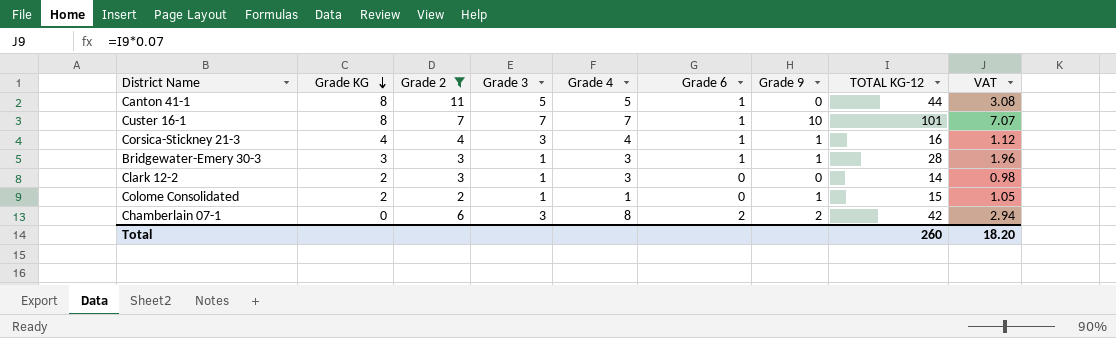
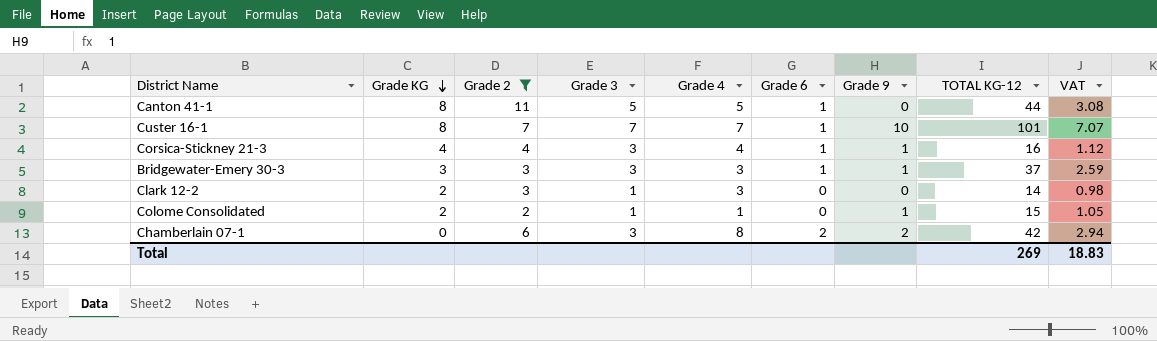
Bridgewater-Emery 30-3 | Grade 3: 1 -> 3
Bridgewater-Emery 30-3 | TOTAL KG-12: 28 -> 37
Bridgewater-Emery 30-3 | VAT: 1.96 -> 2.59
Total | TOTAL KG-12: 260 -> 269
Total | VAT: 18.20 -> 18.83

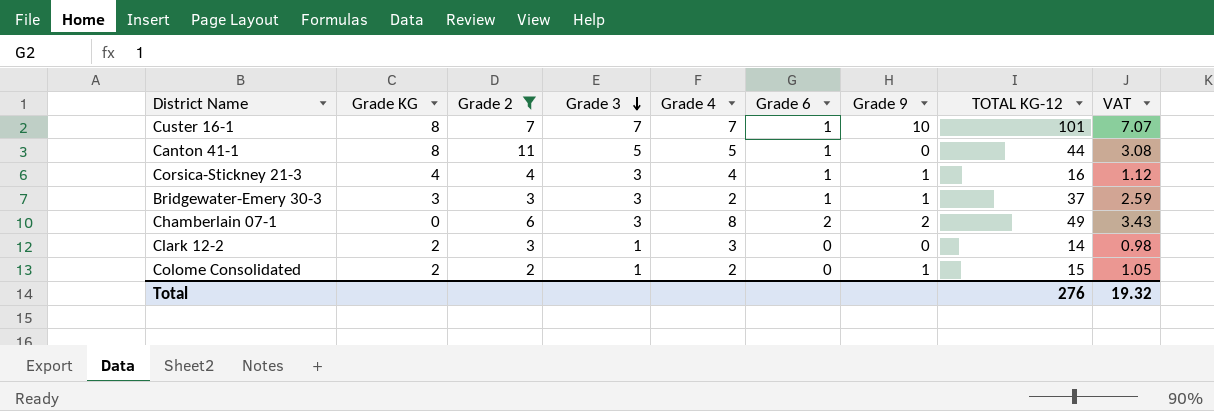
row order: Grade KG descending -> Grade 3 descending
Bridgewater-Emery 30-3 | Grade 4: 3 -> 2
Chamberlain 07-1 | TOTAL KG-12: 42 -> 49
Chamberlain 07-1 | VAT: 2.94 -> 3.43
Colome Consolidated | Grade 4: 1 -> 2
Total | TOTAL KG-12: 269 -> 276
Total | VAT: 18.83 -> 19.32

